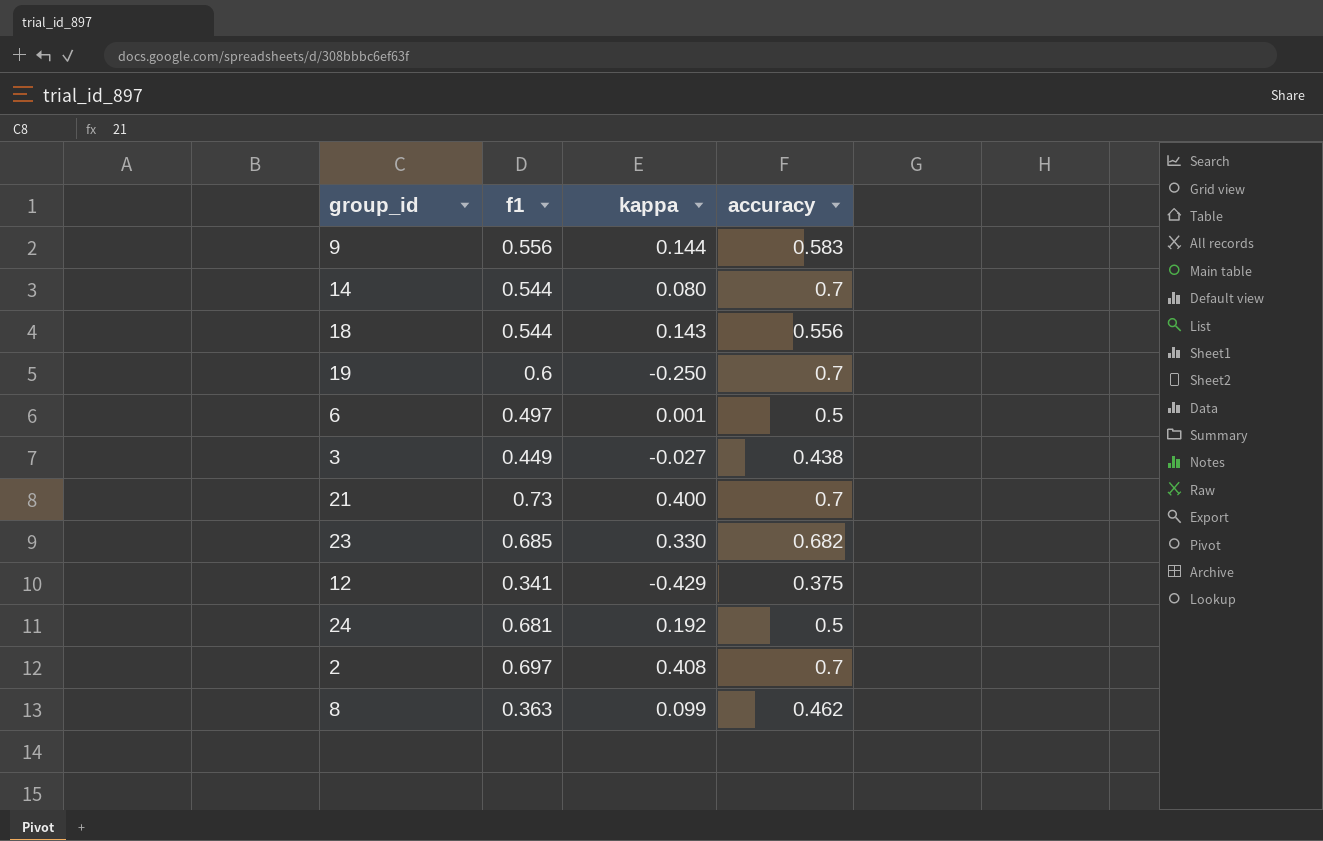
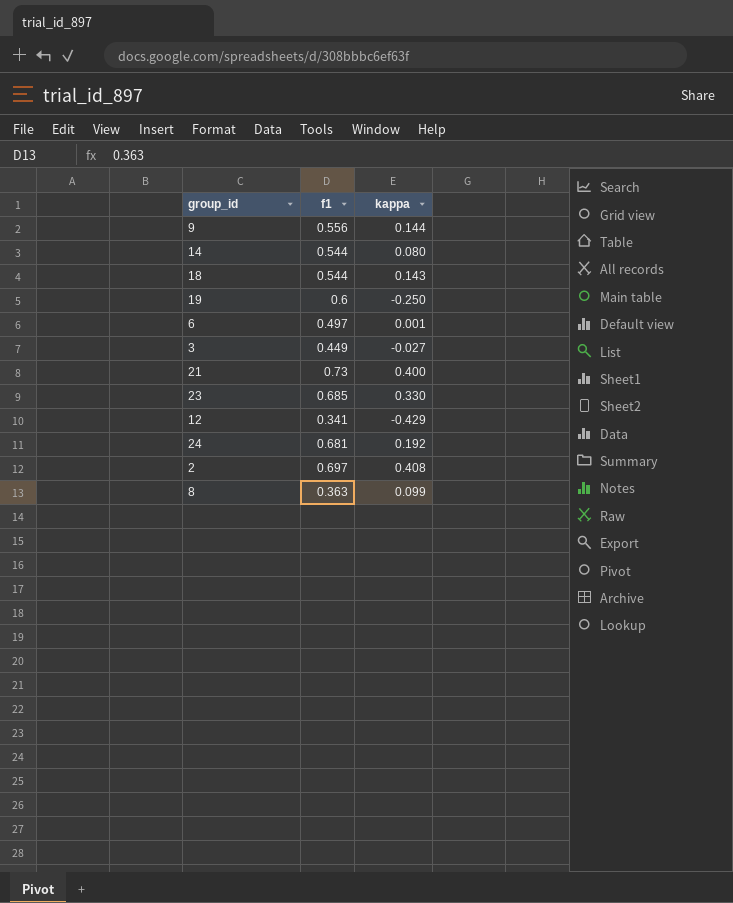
column accuracy | position: 4 -> none

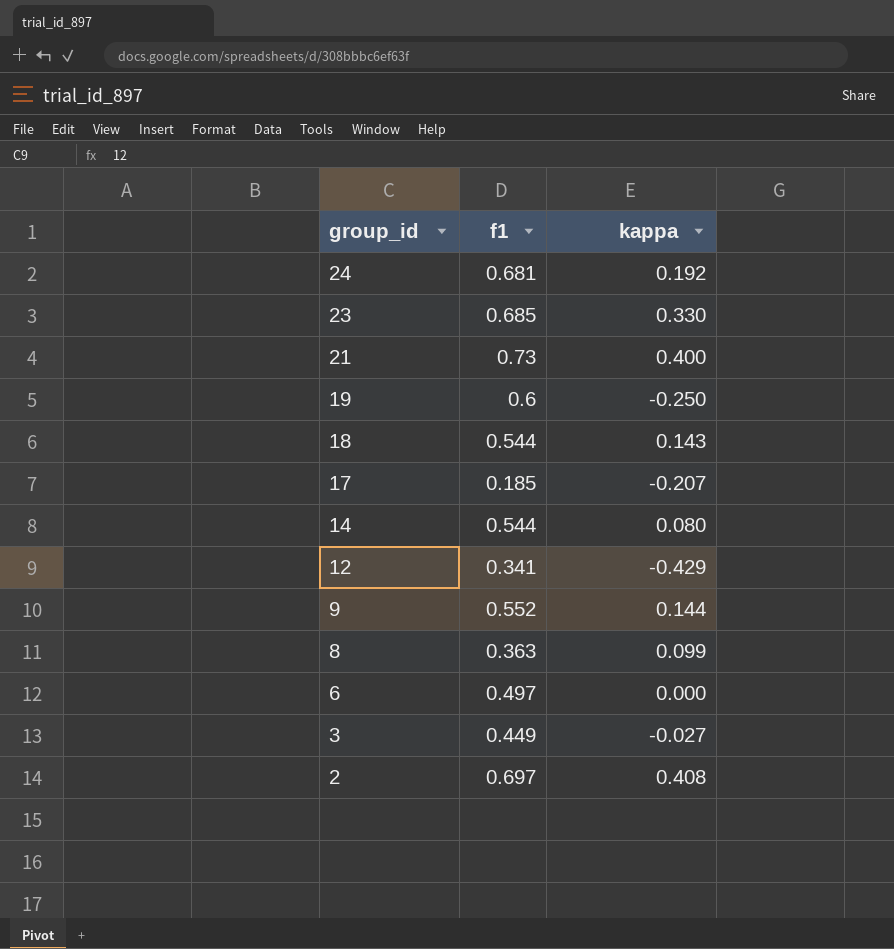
row order: none -> group_id descending
row 17: none -> 0.185 | -0.207
9 | f1: 0.556 -> 0.552
6 | kappa: 0.001 -> 0.000

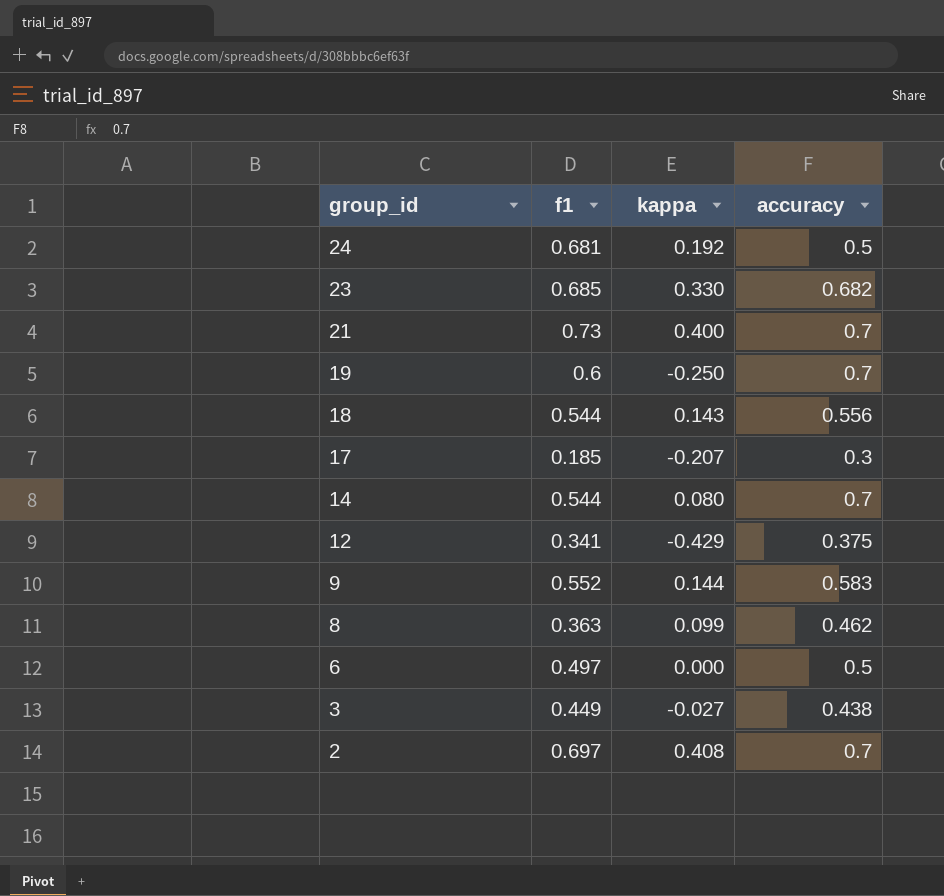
column accuracy | position: none -> 4

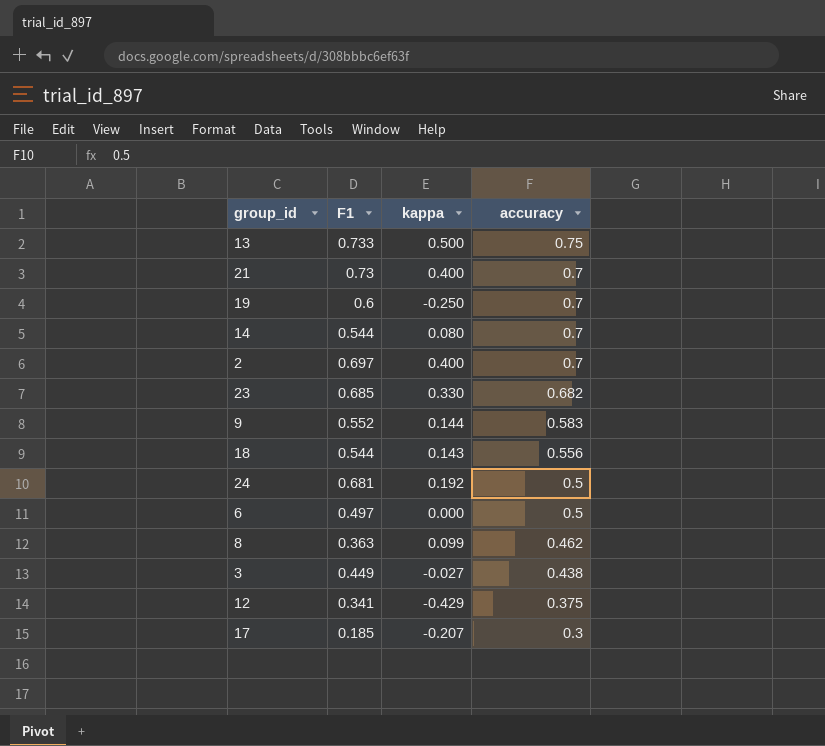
row order: group_id descending -> accuracy descending
column name: f1 -> F1
row 13: none -> 0.733 | 0.500 | 0.75
2 | kappa: 0.408 -> 0.400

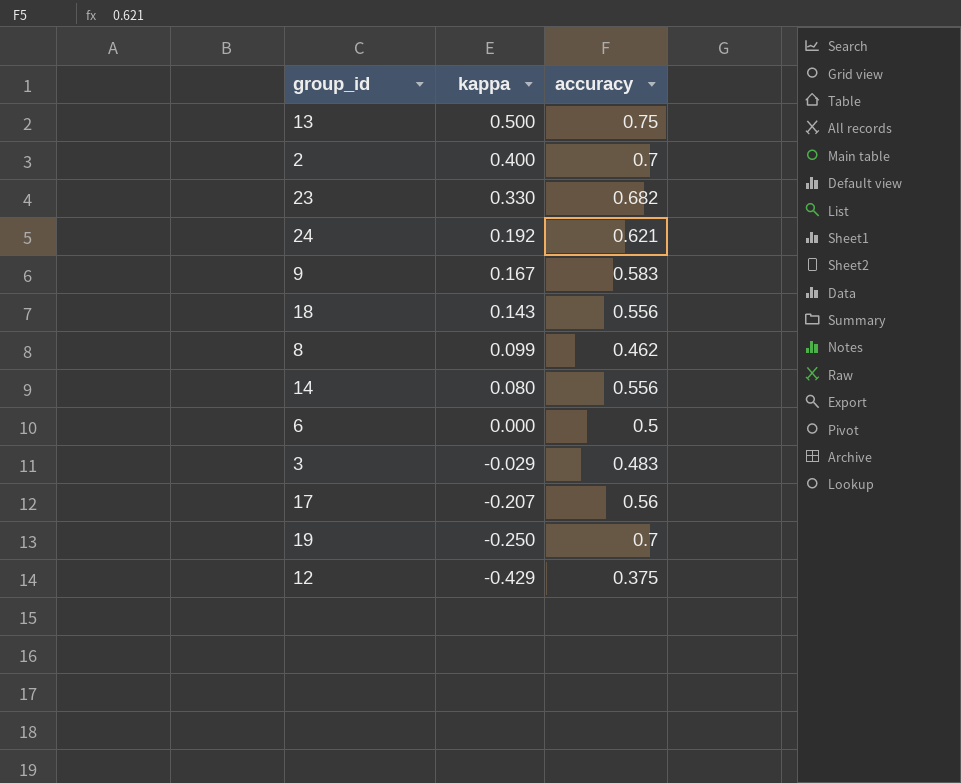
row order: accuracy descending -> kappa descending
column F1 | position: 2 -> none
row 21: 0.73 | 0.400 | 0.7 -> none
24 | accuracy: 0.5 -> 0.621
9 | kappa: 0.144 -> 0.167
14 | accuracy: 0.7 -> 0.556
3 | kappa: -0.027 -> -0.029
3 | accuracy: 0.438 -> 0.483
17 | accuracy: 0.3 -> 0.56

